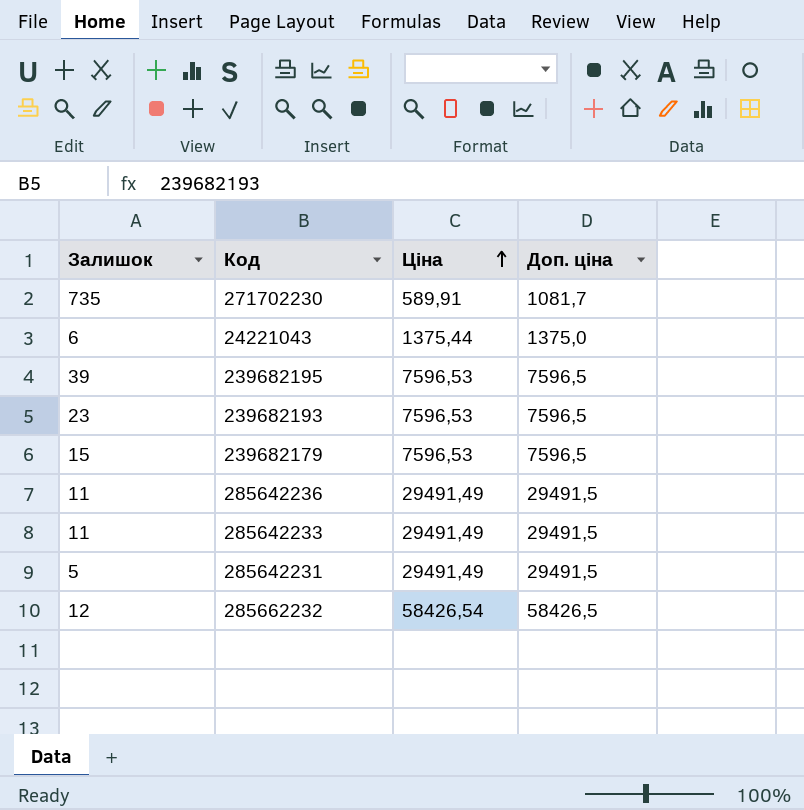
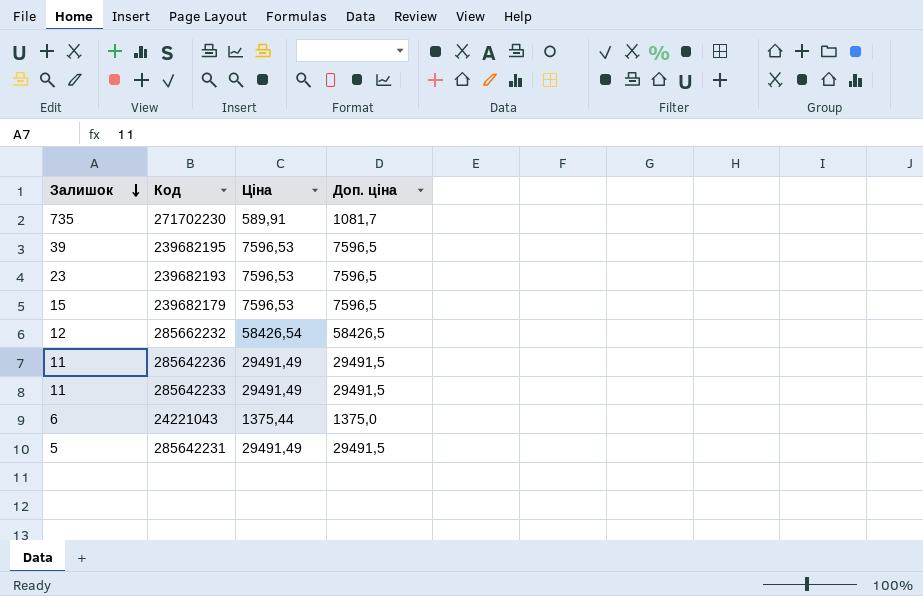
row order: Ціна ascending -> Залишок descending

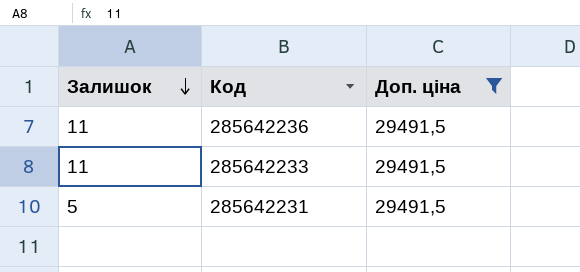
filter: none -> Доп. ціна = 29491,5
column Ціна | position: 3 -> none

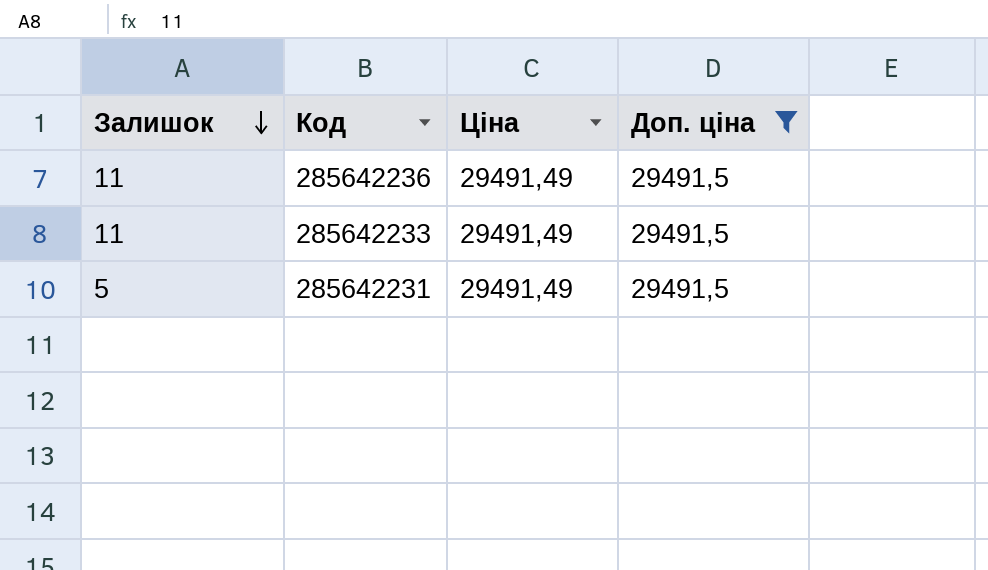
column Ціна | position: none -> 3

